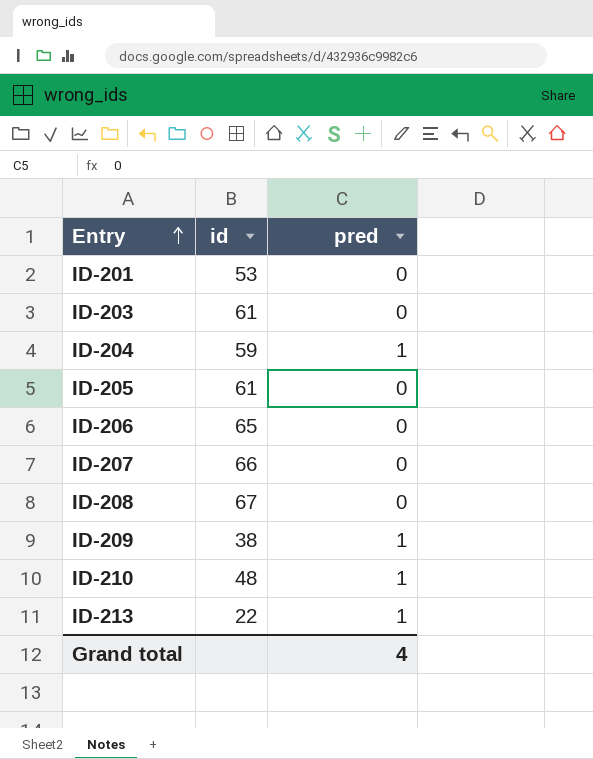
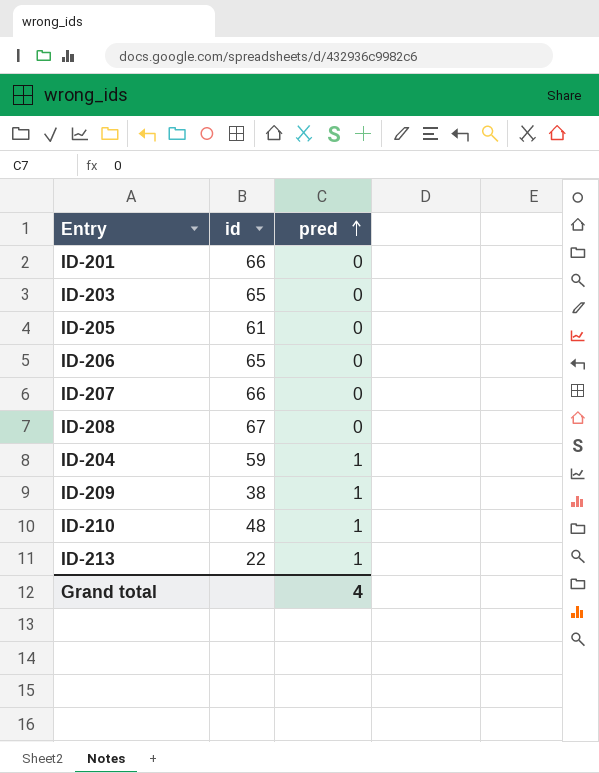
row order: Entry ascending -> pred ascending
ID-201 | id: 53 -> 66
ID-203 | id: 61 -> 65

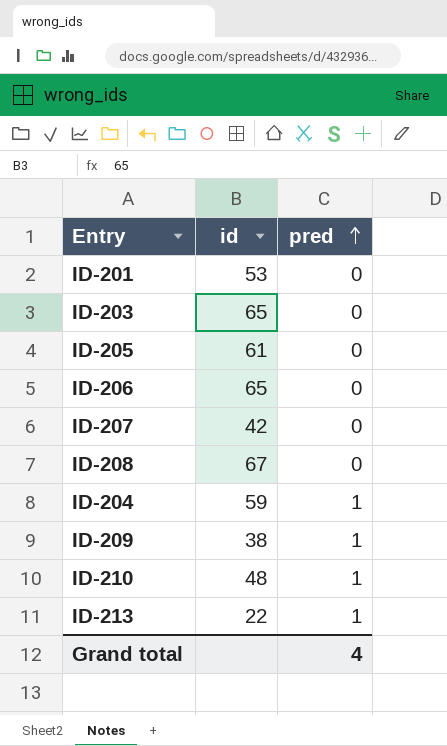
ID-201 | id: 66 -> 53
ID-207 | id: 66 -> 42

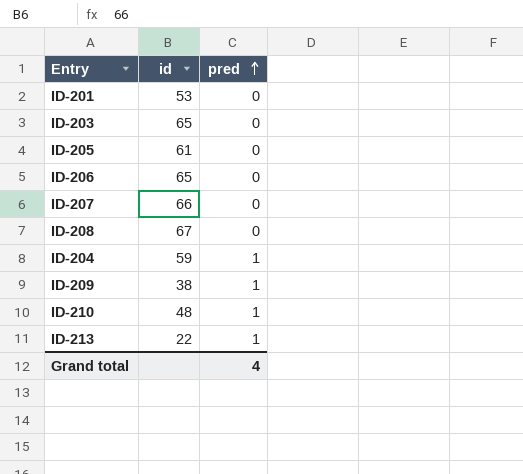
ID-207 | id: 42 -> 66

